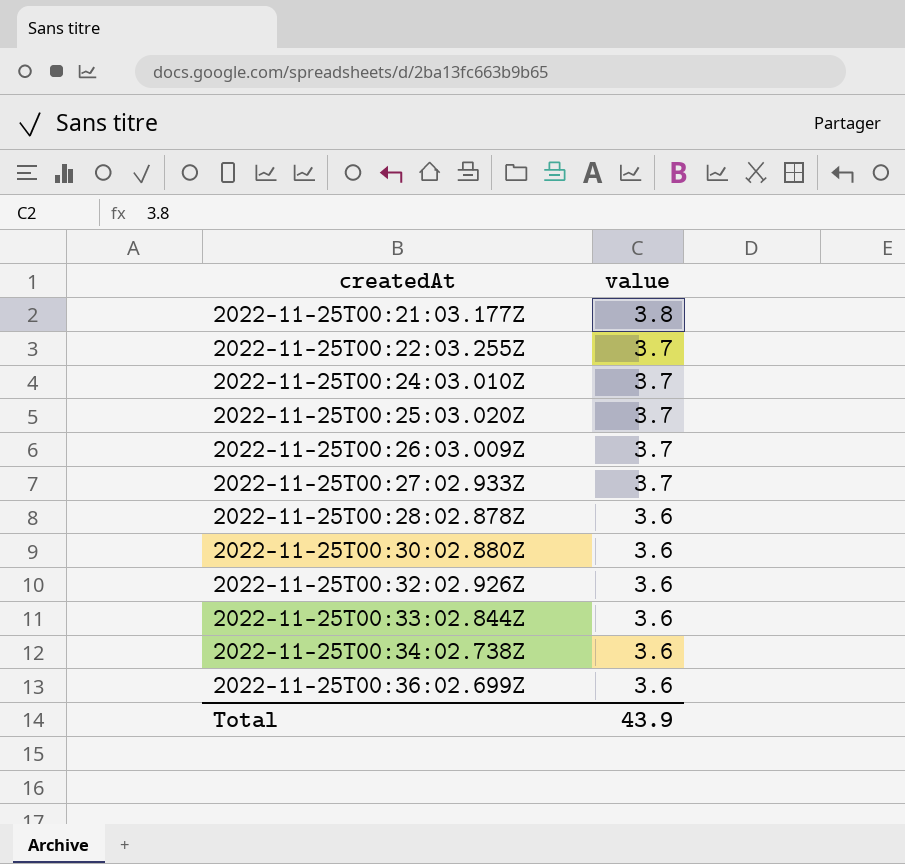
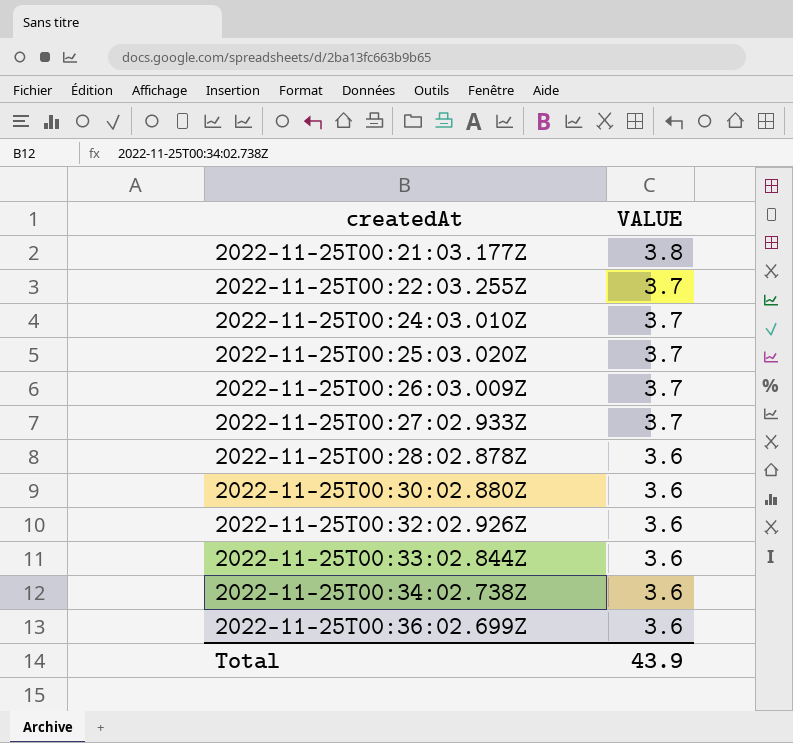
column name: value -> VALUE

